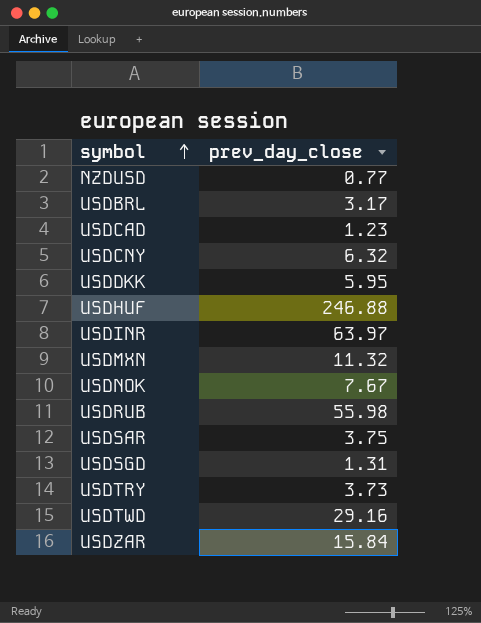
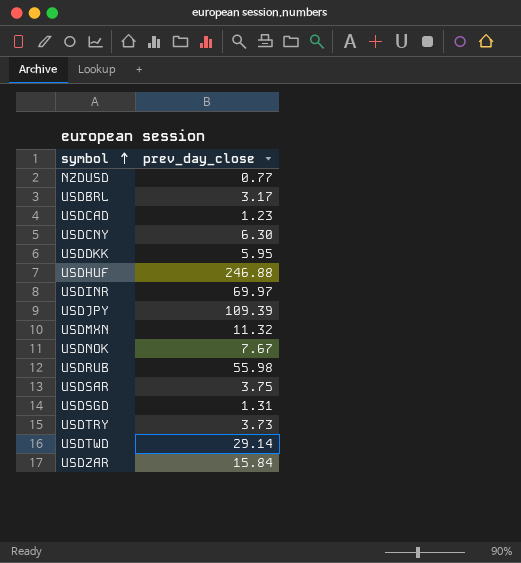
USDCNY | prev_day_close: 6.32 -> 6.30
USDINR | prev_day_close: 63.97 -> 69.97
row USDJPY: none -> 109.39
USDTWD | prev_day_close: 29.16 -> 29.14

